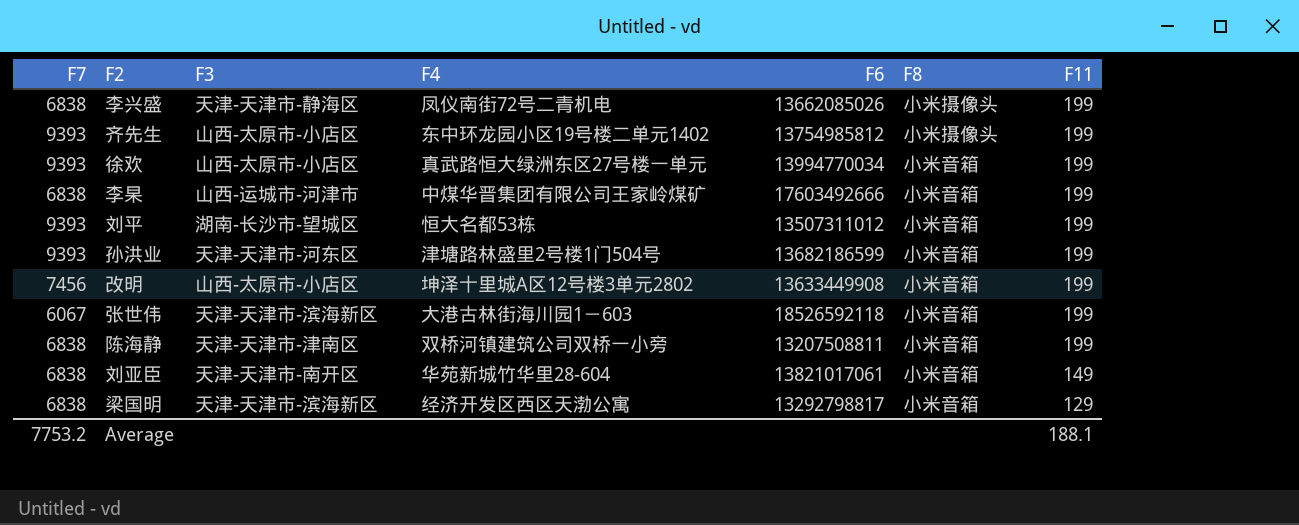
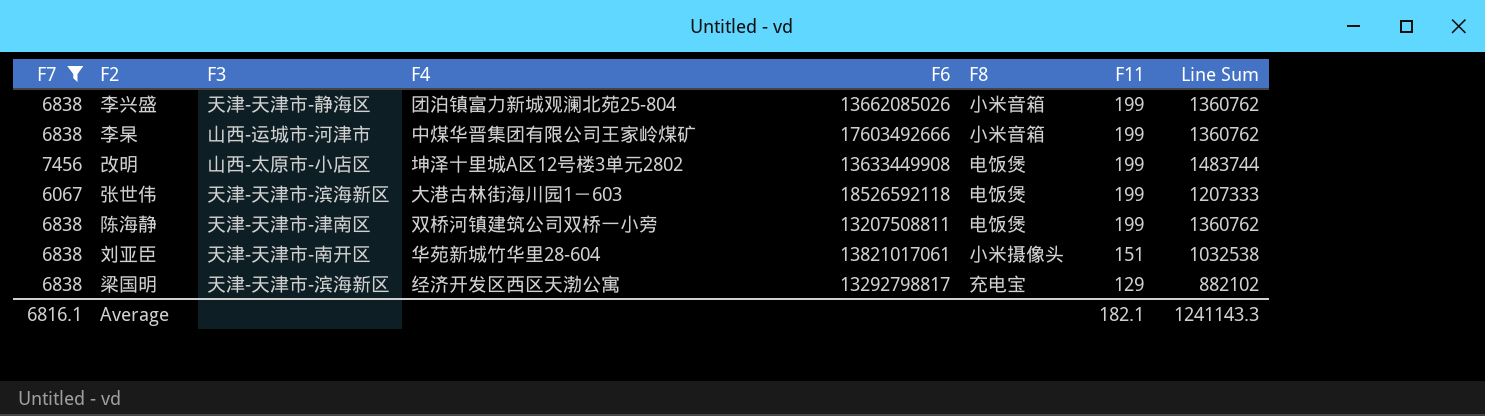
filter: none -> F7 != 9393
column Line Sum | formula: none -> [F7] * [F11]
李兴盛 | F4: 凤仪南街72号二青机电 -> 团泊镇富力新城观澜北苑25-804
李兴盛 | F8: 小米摄像头 -> 小米音箱
改明 | F8: 小米音箱 -> 电饭煲
张世伟 | F8: 小米音箱 -> 电饭煲
陈海静 | F8: 小米音箱 -> 电饭煲
刘亚臣 | F8: 小米音箱 -> 小米摄像头
刘亚臣 | F11: 149 -> 151
梁国明 | F8: 小米音箱 -> 充电宝
Average | F7: 7753.2 -> 6816.1
Average | F11: 188.1 -> 182.1

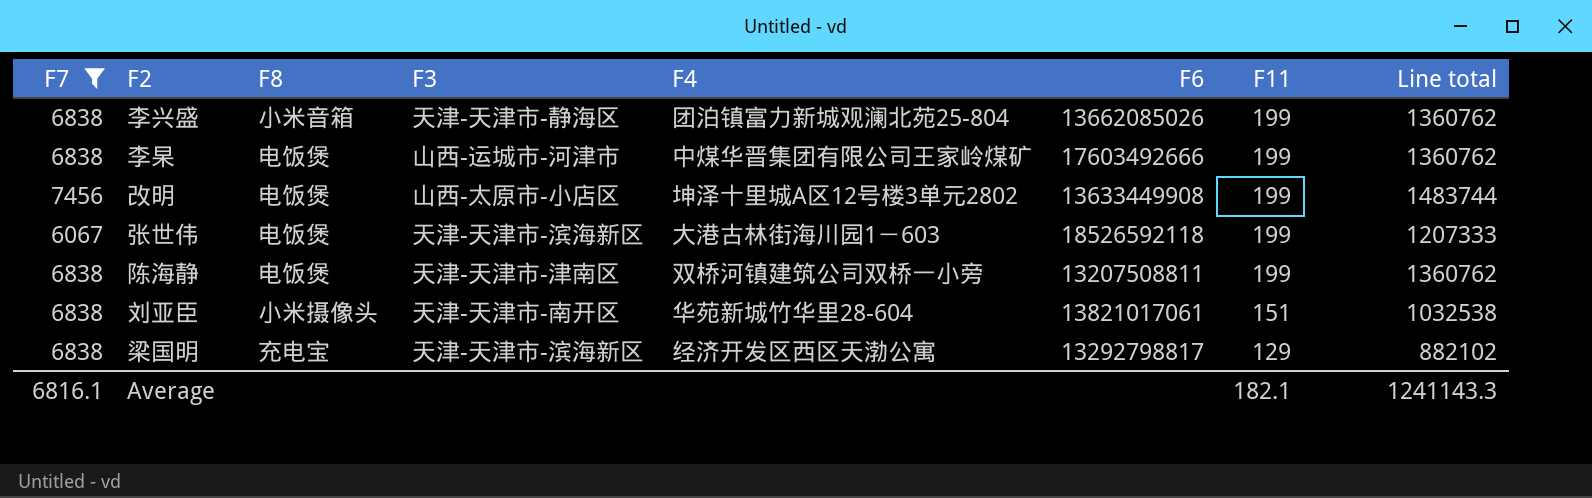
column F8 | position: 6 -> 3
column name: Line Sum -> Line total
李杲 | F8: 小米音箱 -> 电饭煲

